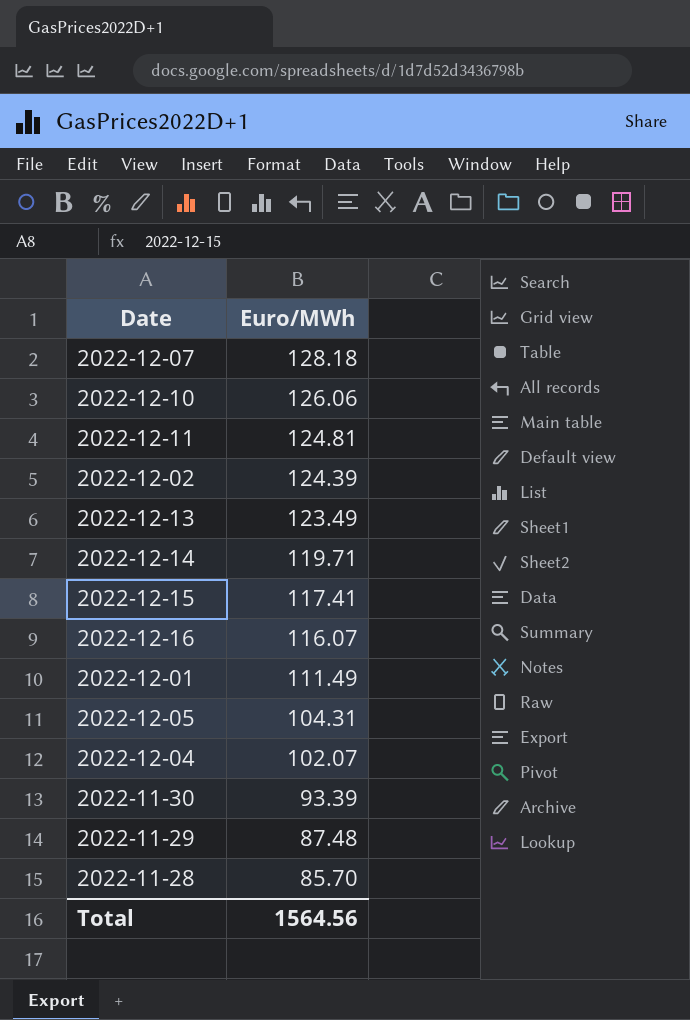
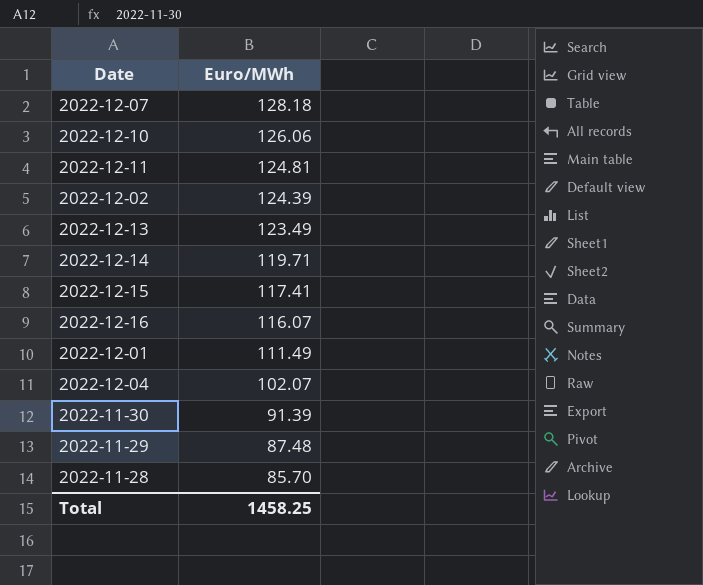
row 2022-12-05: 104.31 -> none
2022-11-30 | Euro/MWh: 93.39 -> 91.39
Total | Euro/MWh: 1564.56 -> 1458.25

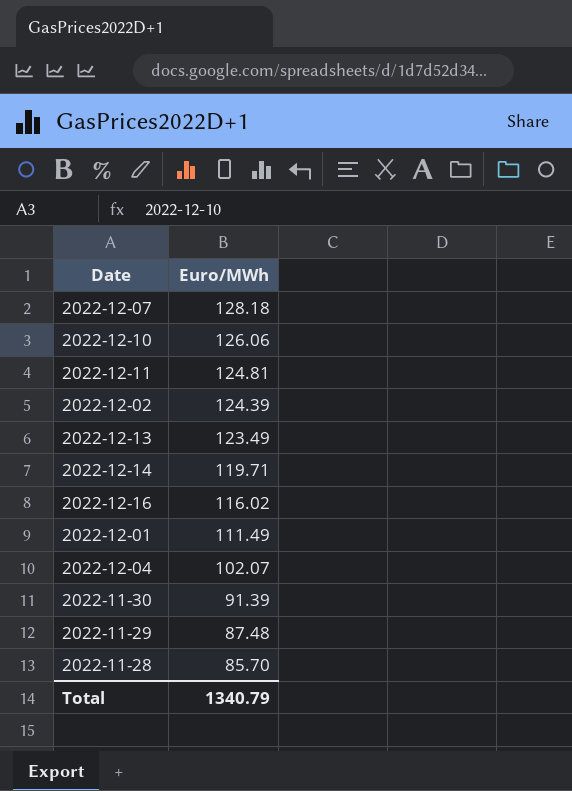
row 2022-12-15: 117.41 -> none
2022-12-16 | Euro/MWh: 116.07 -> 116.02
Total | Euro/MWh: 1458.25 -> 1340.79

